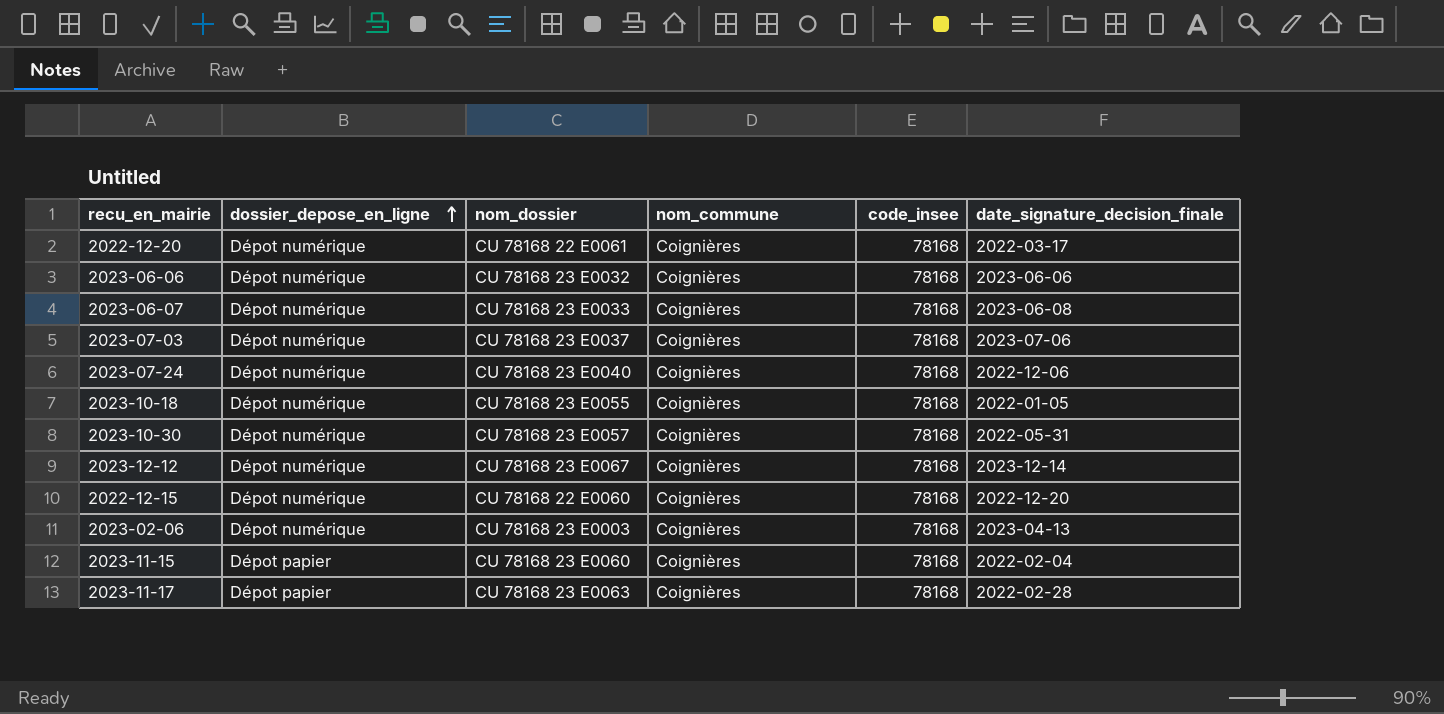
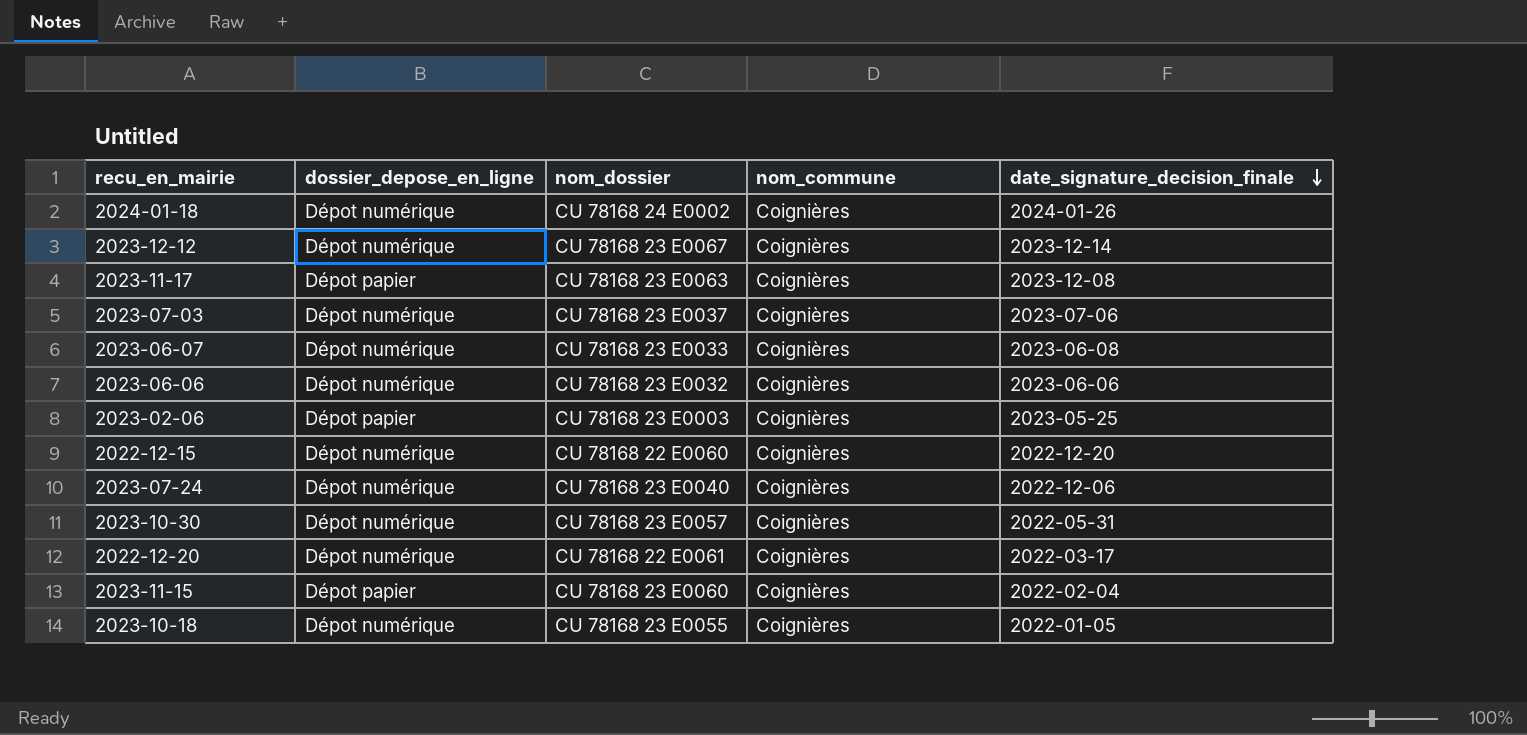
row order: dossier_depose_en_ligne ascending -> date_signature_decision_finale descending
column code_insee | position: 5 -> none
row 2024-01-18: none -> Dépot numérique | CU 78168 24 E0002 | Coignières | 2024-01-26
2023-11-17 | date_signature_decision_finale: 2022-02-28 -> 2023-12-08
2023-02-06 | dossier_depose_en_ligne: Dépot numérique -> Dépot papier
2023-02-06 | date_signature_decision_finale: 2023-04-13 -> 2023-05-25

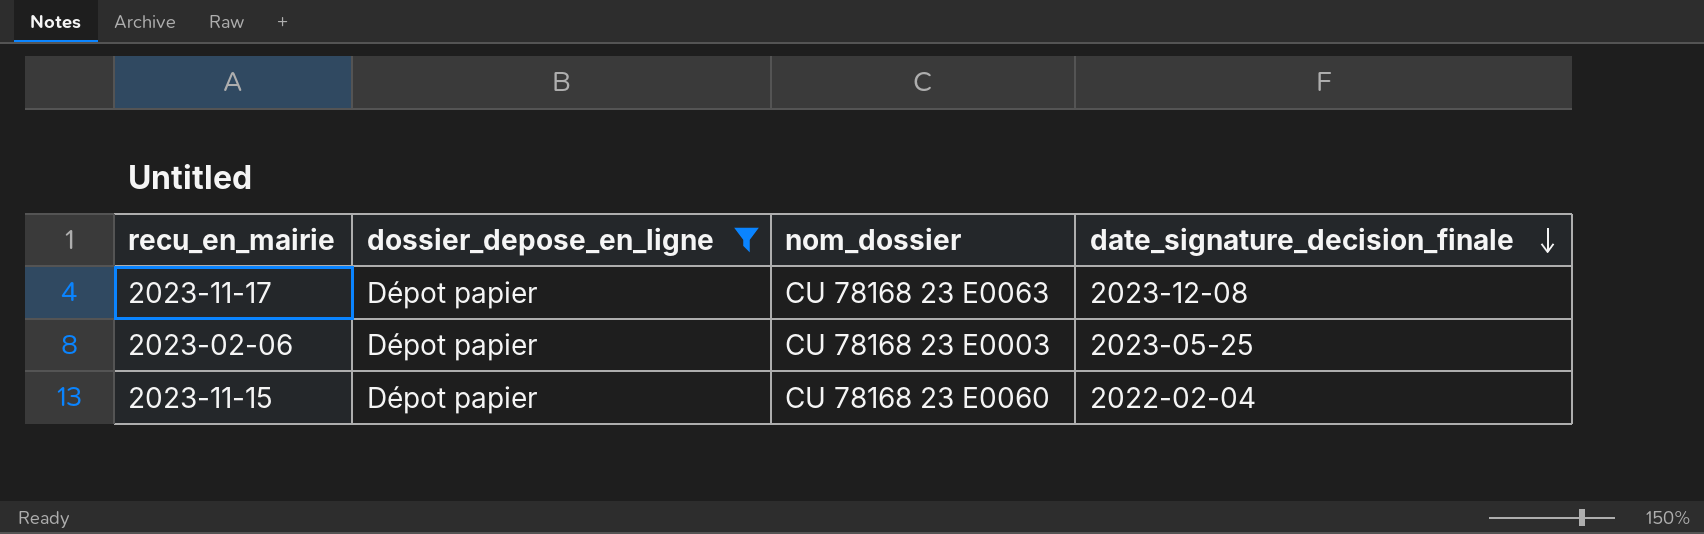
filter: none -> dossier_depose_en_ligne = Dépot papier
column nom_commune | position: 4 -> none

